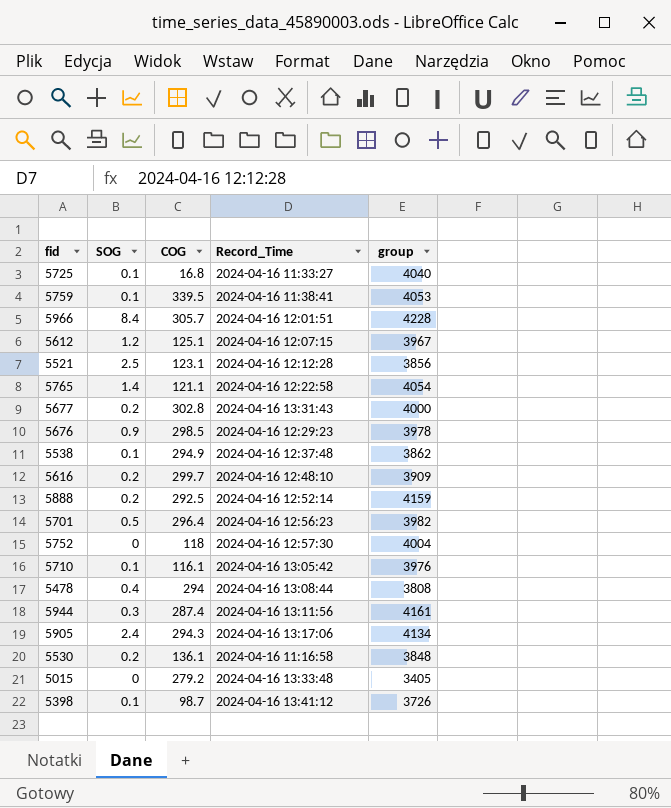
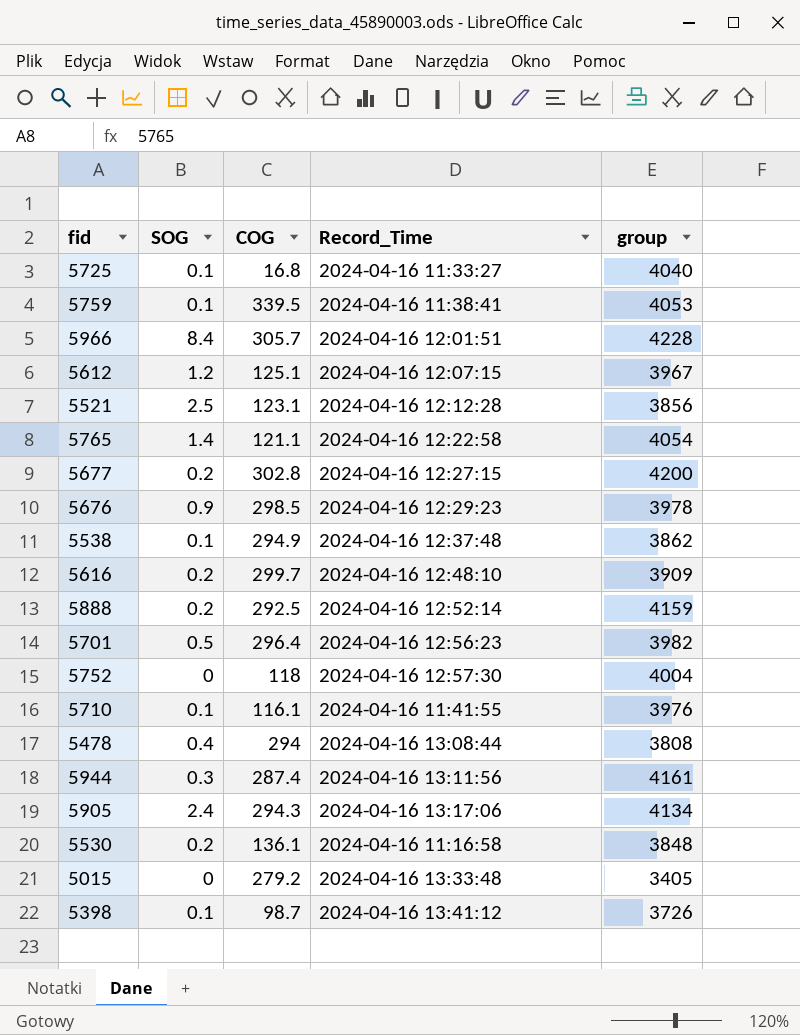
5677 | Record_Time: 2024-04-16 13:31:43 -> 2024-04-16 12:27:15
5677 | group: 4000 -> 4200
5710 | Record_Time: 2024-04-16 13:05:42 -> 2024-04-16 11:41:55

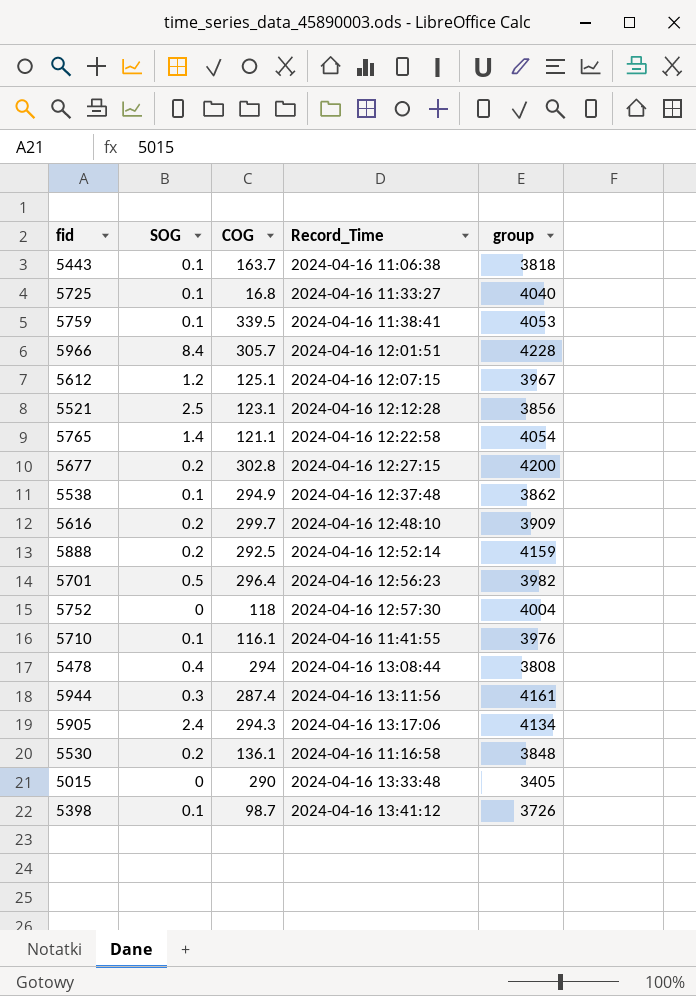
row 5676: 0.9 | 298.5 | 2024-04-16 12:29:23 | 3978 -> none
row 5443: none -> 0.1 | 163.7 | 2024-04-16 11:06:38 | 3818
5015 | COG: 279.2 -> 290

